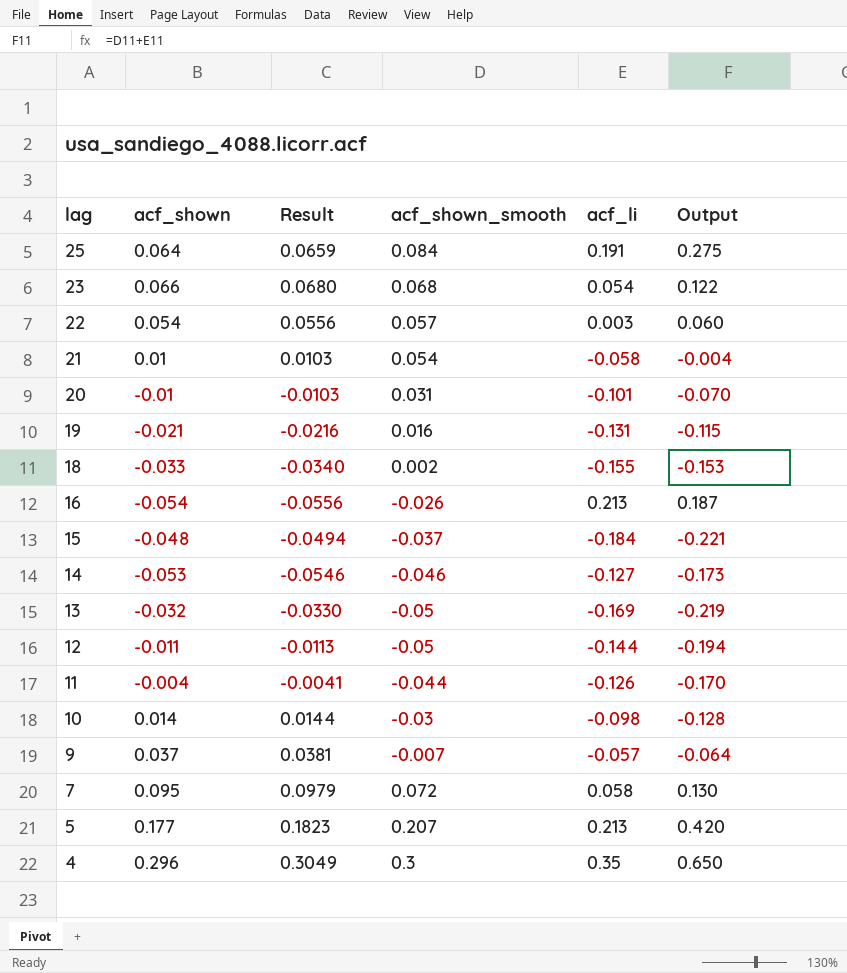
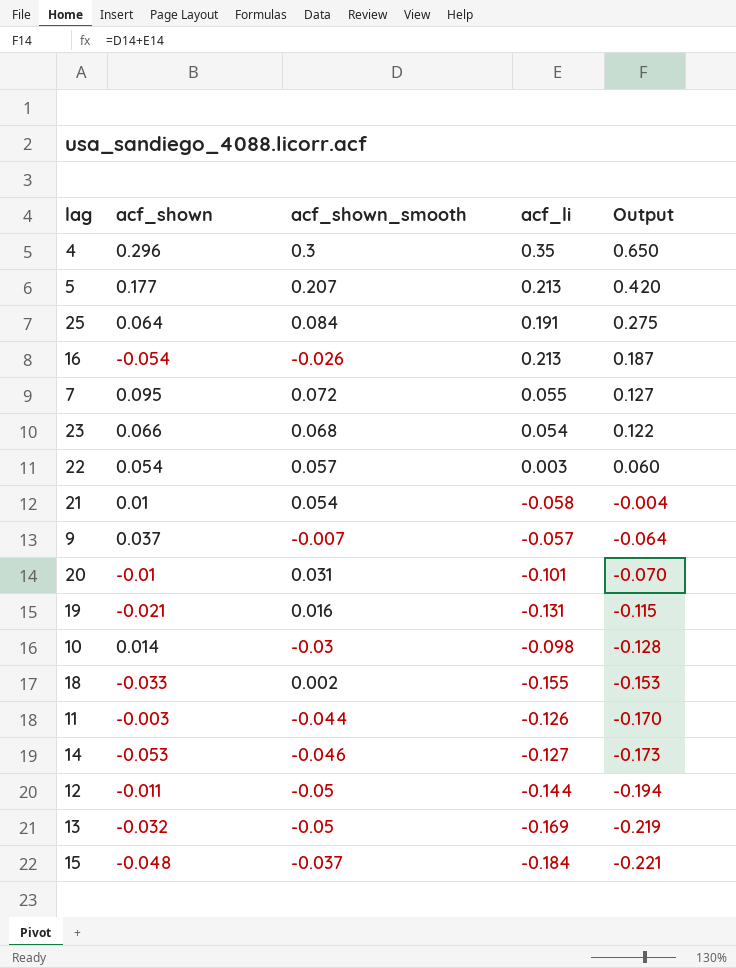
row order: lag descending -> Output descending
column Result | formula: [acf_shown] * 1.03 -> none
7 | acf_li: 0.058 -> 0.055
7 | Output: 0.130 -> 0.127
11 | acf_shown: -0.004 -> -0.003

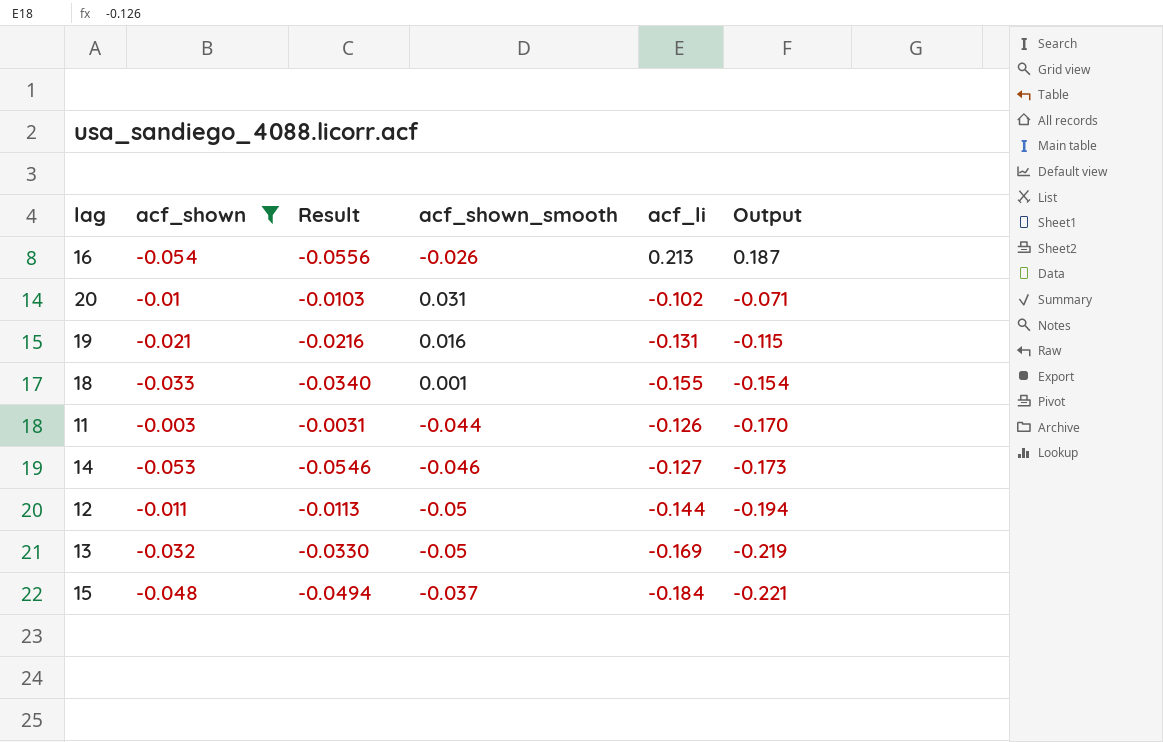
filter: none -> acf_shown <= -0.003
column Result | formula: none -> [acf_shown] * 1.03
20 | acf_li: -0.101 -> -0.102
20 | Output: -0.070 -> -0.071
18 | acf_shown_smooth: 0.002 -> 0.001
18 | Output: -0.153 -> -0.154

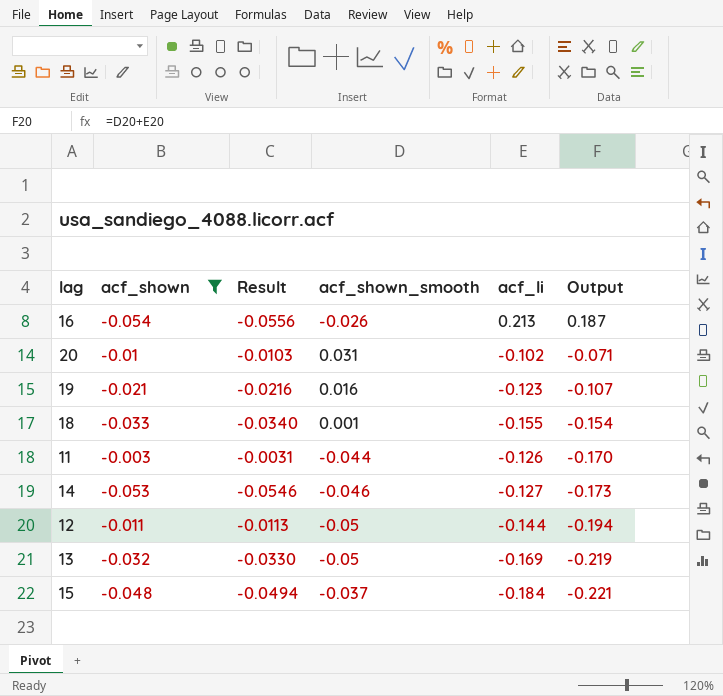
19 | acf_li: -0.131 -> -0.123
19 | Output: -0.115 -> -0.107

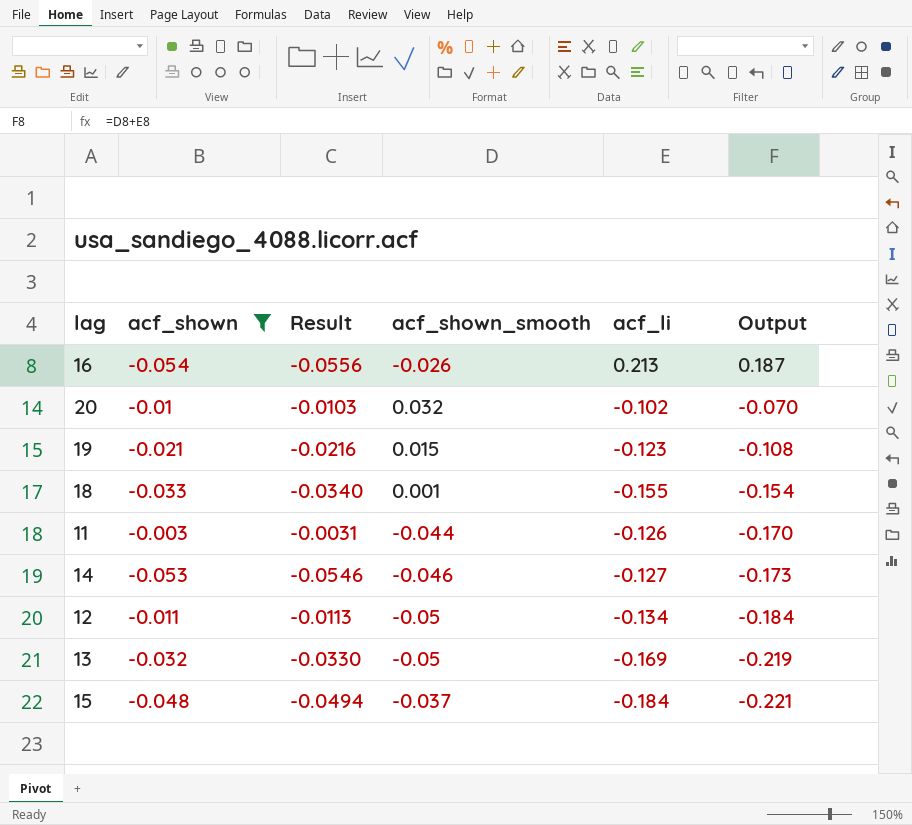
20 | acf_shown_smooth: 0.031 -> 0.032
20 | Output: -0.071 -> -0.070
19 | acf_shown_smooth: 0.016 -> 0.015
19 | Output: -0.107 -> -0.108
12 | acf_li: -0.144 -> -0.134
12 | Output: -0.194 -> -0.184

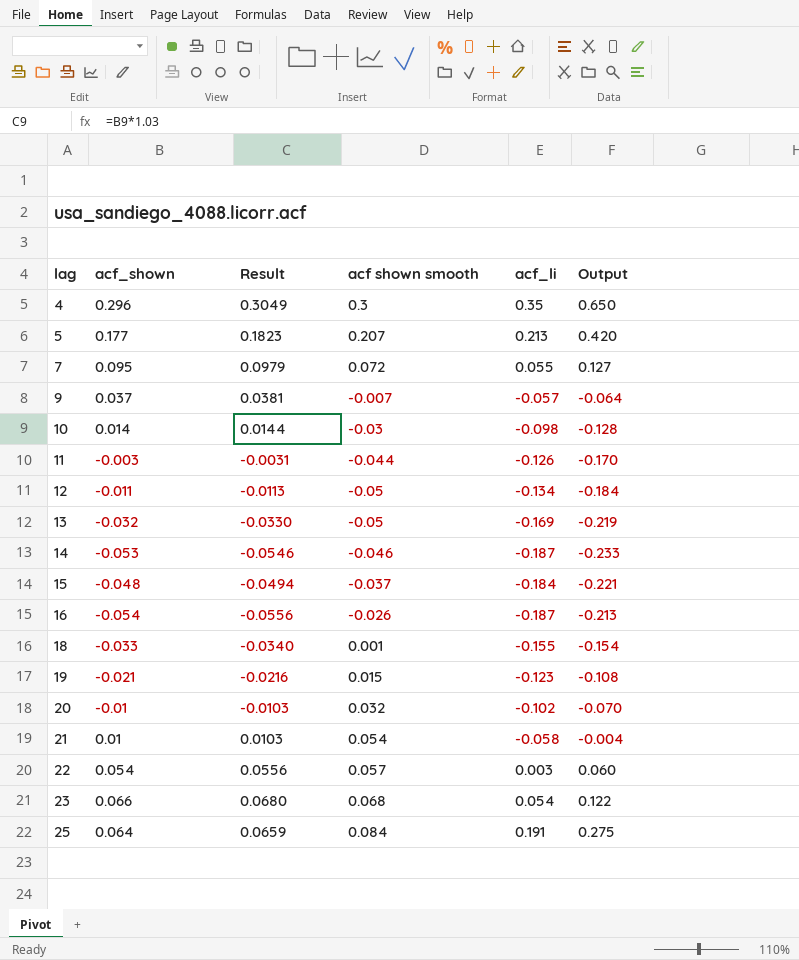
filter: acf_shown <= -0.003 -> none
row order: Output descending -> lag ascending
column name: acf_shown_smooth -> acf shown smooth
14 | acf_li: -0.127 -> -0.187
14 | Output: -0.173 -> -0.233
16 | acf_li: 0.213 -> -0.187
16 | Output: 0.187 -> -0.213

